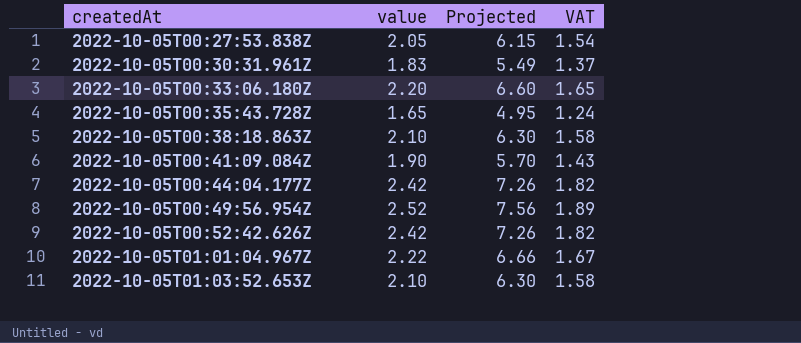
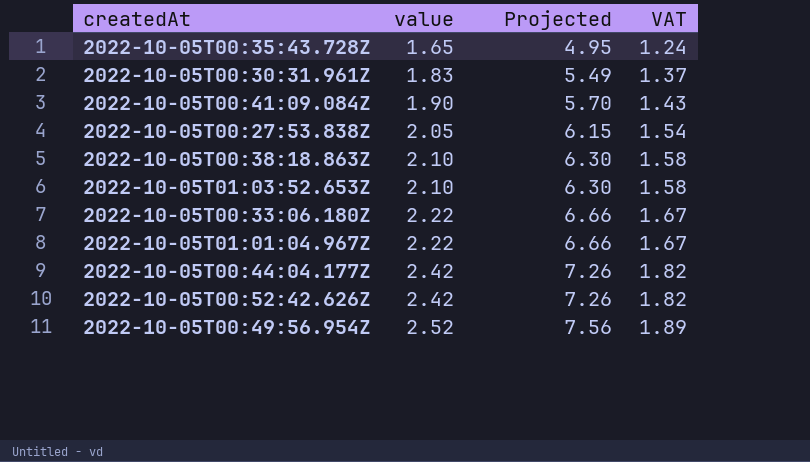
row order: createdAt ascending -> value ascending
2022-10-05T00:33:06.180Z | value: 2.20 -> 2.22
2022-10-05T00:33:06.180Z | Projected: 6.60 -> 6.66
2022-10-05T00:33:06.180Z | VAT: 1.65 -> 1.67

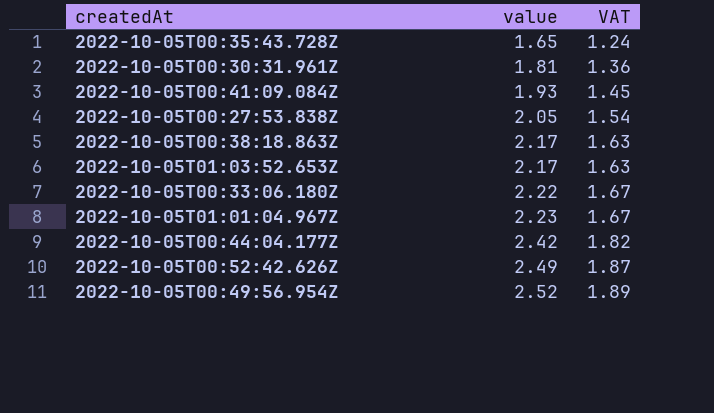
column Projected | formula: [value] * 3 -> none
2022-10-05T00:30:31.961Z | value: 1.83 -> 1.81
2022-10-05T00:30:31.961Z | VAT: 1.37 -> 1.36
2022-10-05T00:41:09.084Z | value: 1.90 -> 1.93
2022-10-05T00:41:09.084Z | VAT: 1.43 -> 1.45
2022-10-05T00:38:18.863Z | value: 2.10 -> 2.17
2022-10-05T00:38:18.863Z | VAT: 1.58 -> 1.63
2022-10-05T01:03:52.653Z | value: 2.10 -> 2.17
2022-10-05T01:03:52.653Z | VAT: 1.58 -> 1.63
2022-10-05T01:01:04.967Z | value: 2.22 -> 2.23
2022-10-05T00:52:42.626Z | value: 2.42 -> 2.49
2022-10-05T00:52:42.626Z | VAT: 1.82 -> 1.87

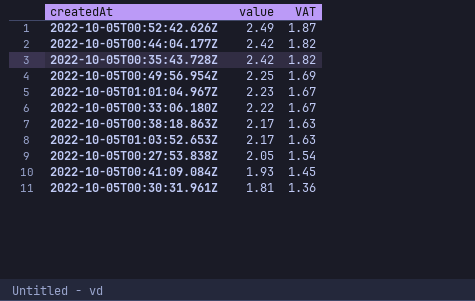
row order: value ascending -> value descending
2022-10-05T00:35:43.728Z | value: 1.65 -> 2.42
2022-10-05T00:35:43.728Z | VAT: 1.24 -> 1.82
2022-10-05T00:49:56.954Z | value: 2.52 -> 2.25
2022-10-05T00:49:56.954Z | VAT: 1.89 -> 1.69

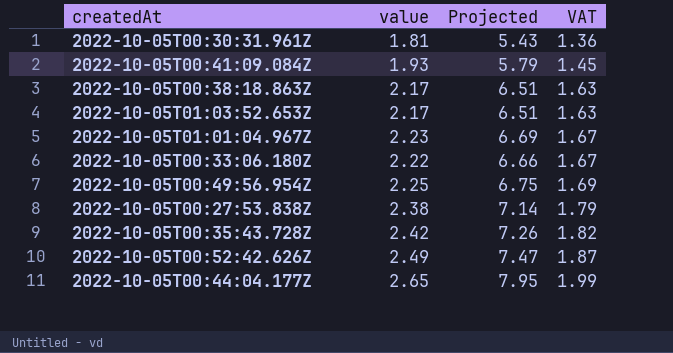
row order: value descending -> VAT ascending
column Projected | formula: none -> [value] * 3
2022-10-05T00:27:53.838Z | value: 2.05 -> 2.38
2022-10-05T00:27:53.838Z | VAT: 1.54 -> 1.79
2022-10-05T00:44:04.177Z | value: 2.42 -> 2.65
2022-10-05T00:44:04.177Z | VAT: 1.82 -> 1.99

